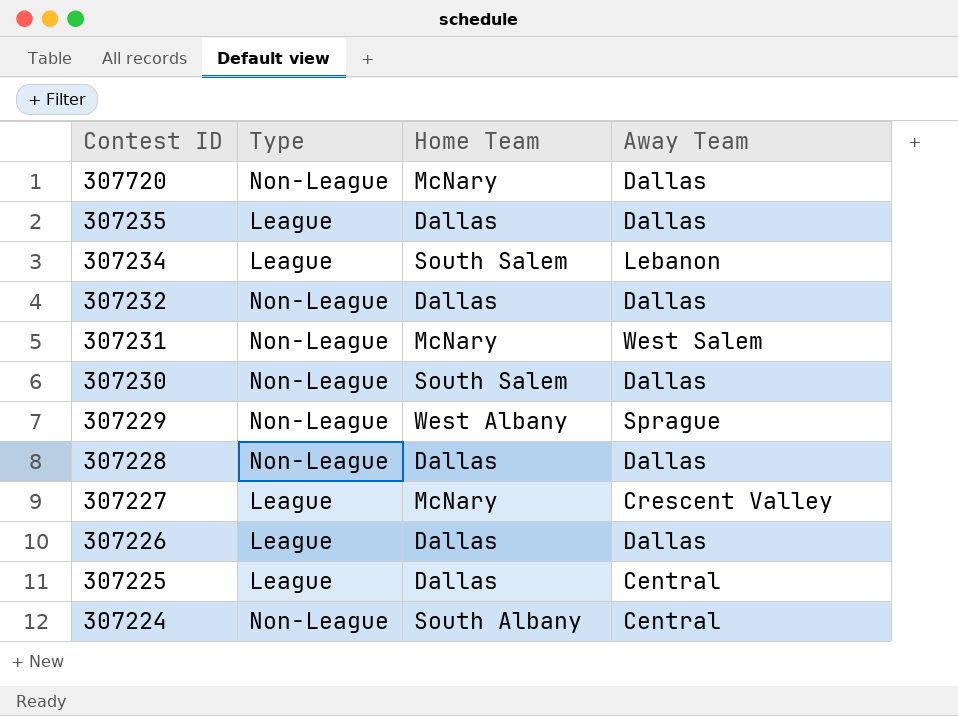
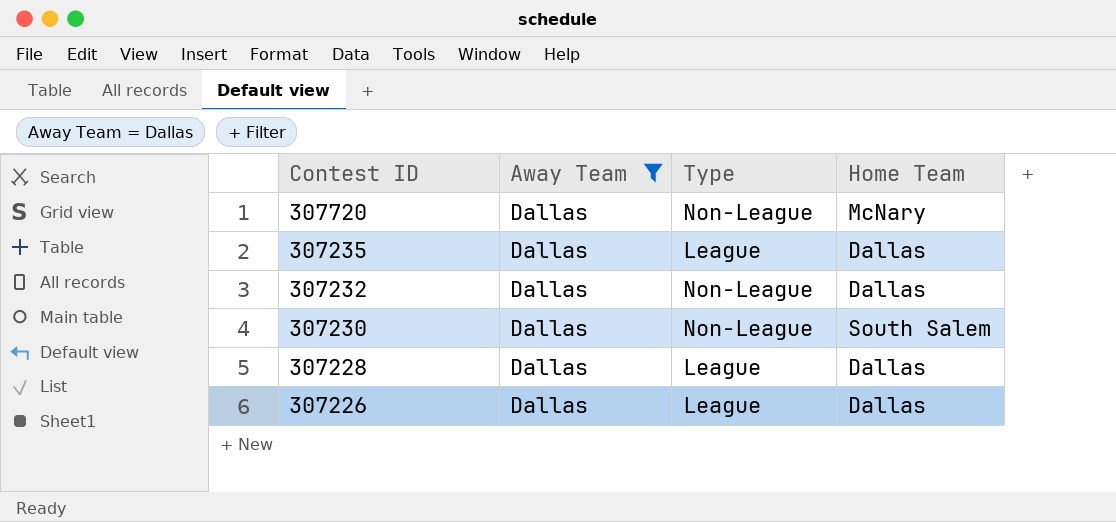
filter: none -> Away Team = Dallas
column Away Team | position: 4 -> 2
307228 | Type: Non-League -> League

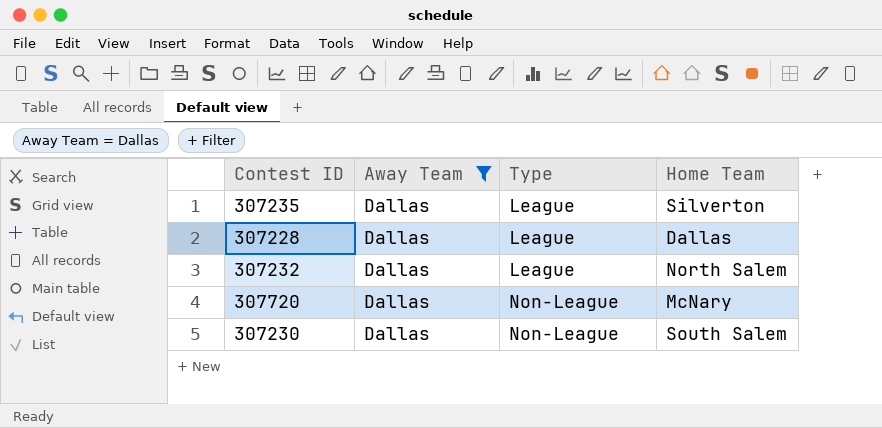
row order: Contest ID descending -> Type ascending
row 307226: Dallas | League | Dallas -> none
307235 | Home Team: Dallas -> Silverton
307232 | Type: Non-League -> League
307232 | Home Team: Dallas -> North Salem

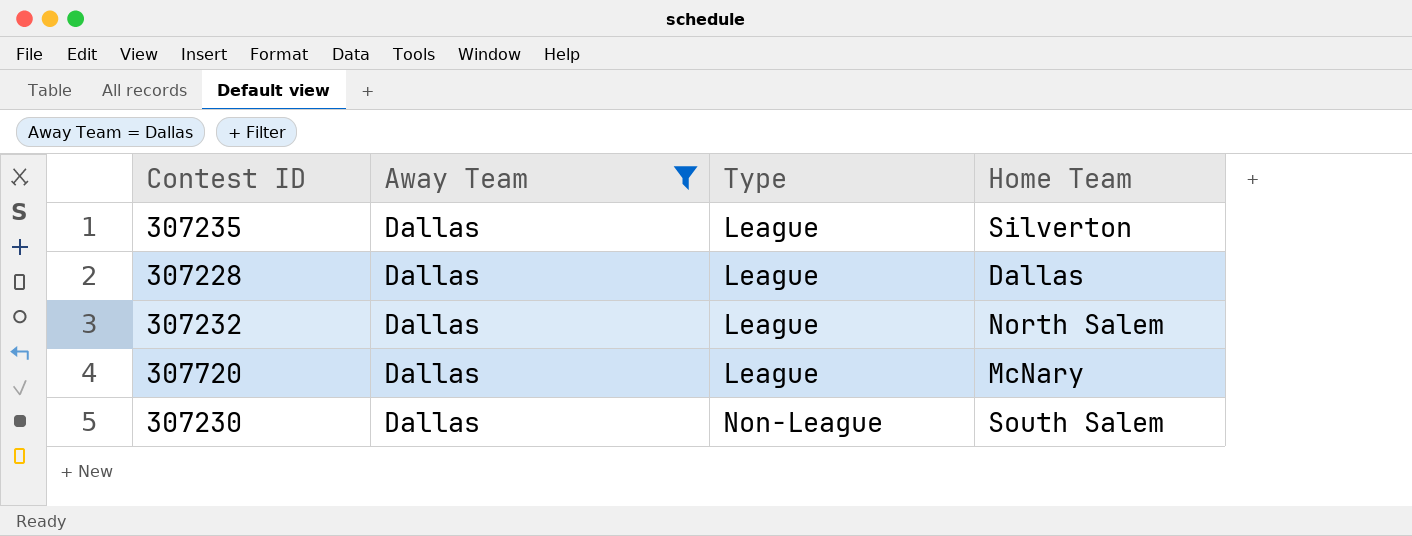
307720 | Type: Non-League -> League

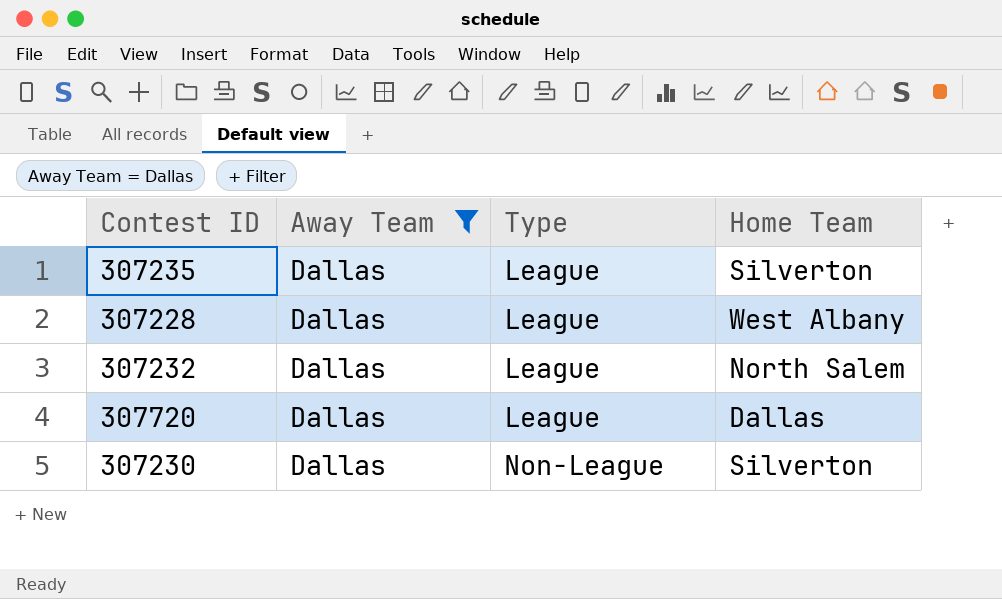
307228 | Home Team: Dallas -> West Albany
307720 | Home Team: McNary -> Dallas
307230 | Home Team: South Salem -> Silverton

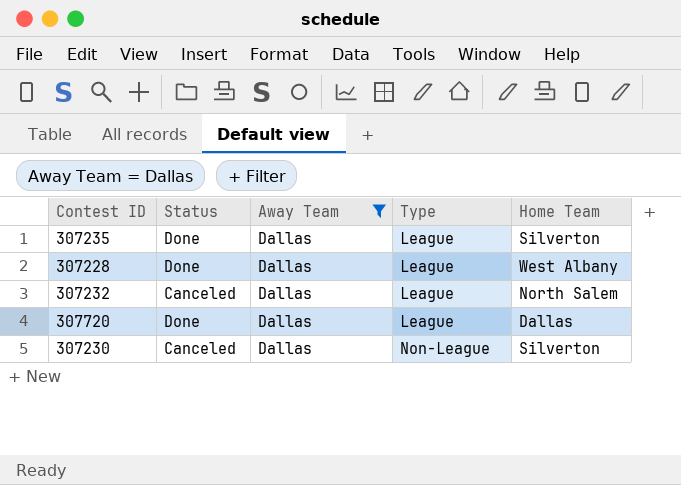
column Status | position: none -> 2

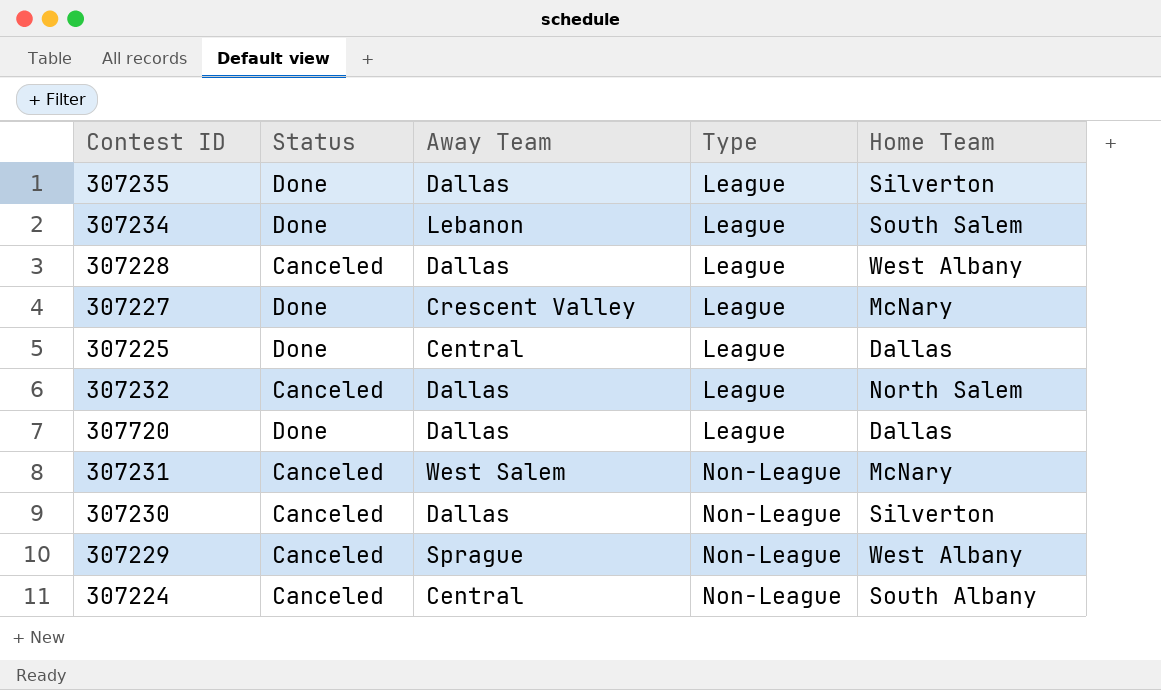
filter: Away Team = Dallas -> none
307228 | Status: Done -> Canceled

